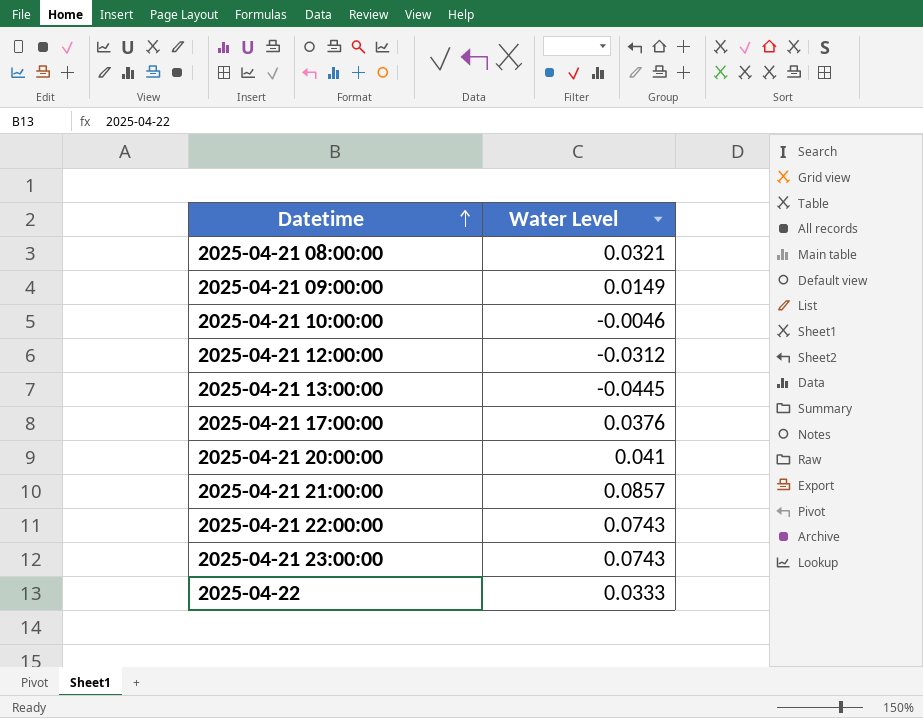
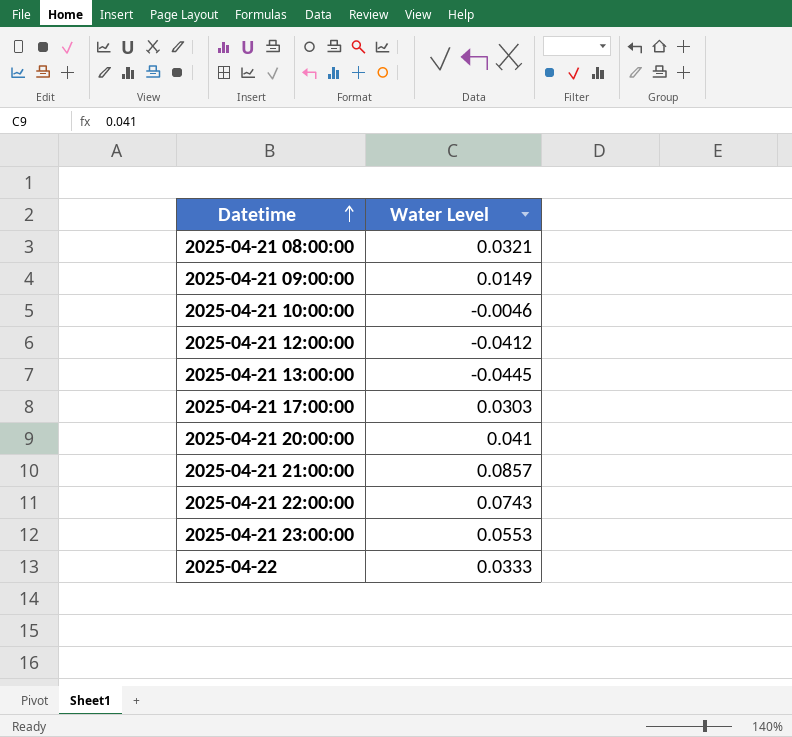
2025-04-21 12:00:00 | Water Level: -0.0312 -> -0.0412
2025-04-21 17:00:00 | Water Level: 0.0376 -> 0.0303
2025-04-21 23:00:00 | Water Level: 0.0743 -> 0.0553

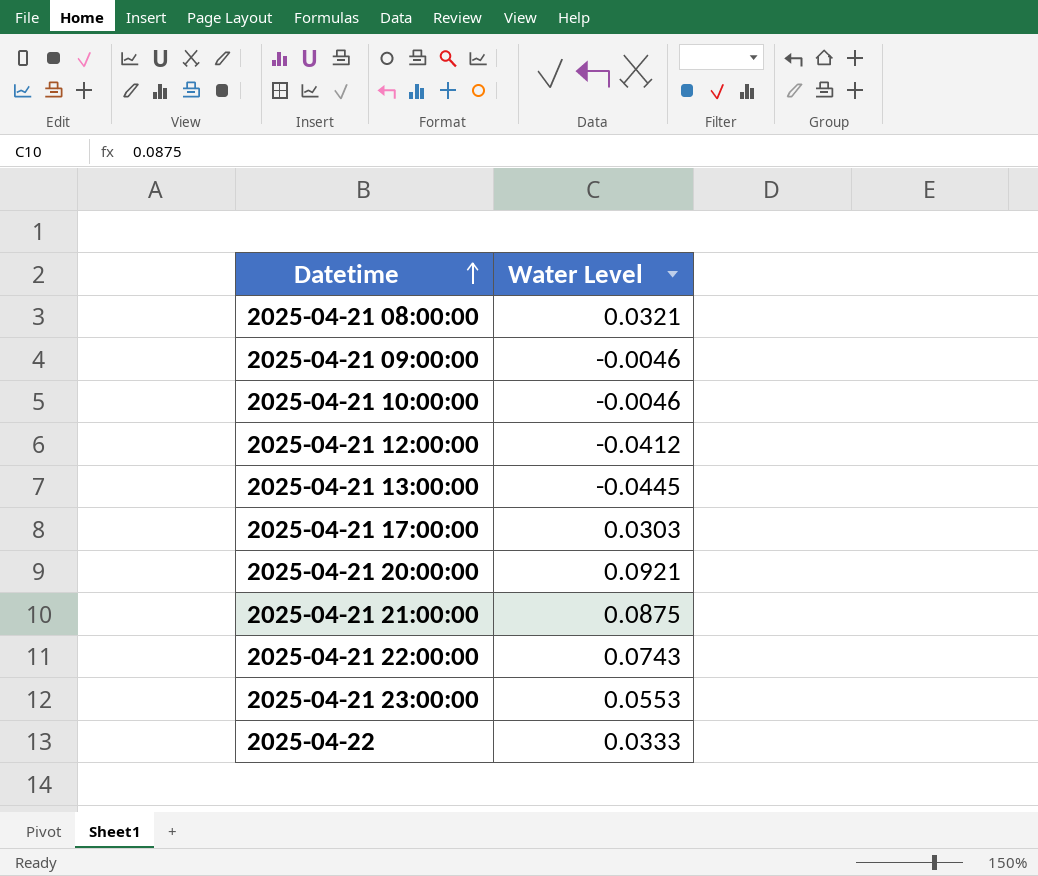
2025-04-21 09:00:00 | Water Level: 0.0149 -> -0.0046
2025-04-21 20:00:00 | Water Level: 0.041 -> 0.0921
2025-04-21 21:00:00 | Water Level: 0.0857 -> 0.0875

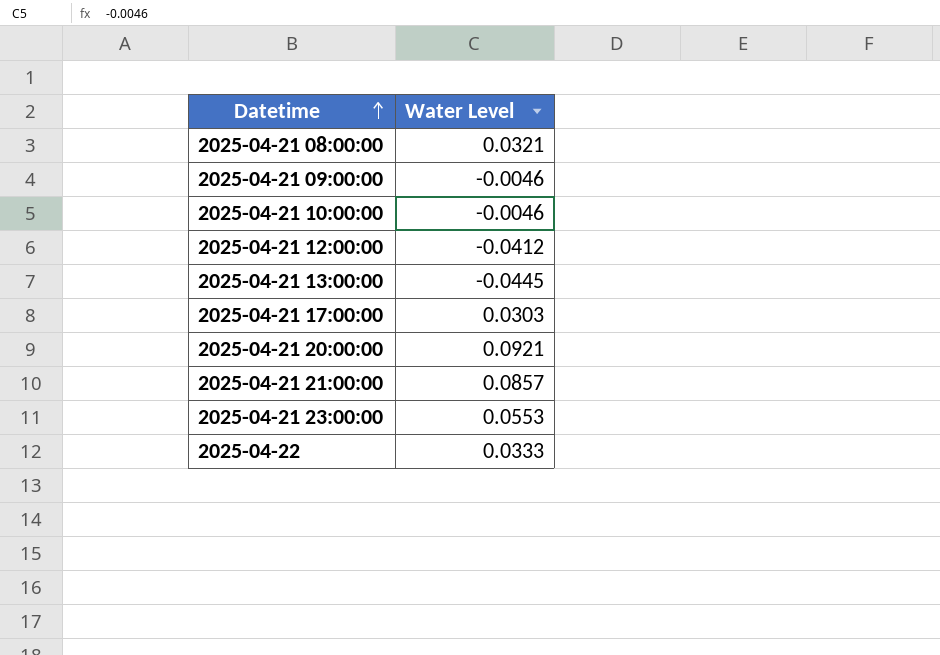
row 2025-04-21 22:00:00: 0.0743 -> none
2025-04-21 21:00:00 | Water Level: 0.0875 -> 0.0857

